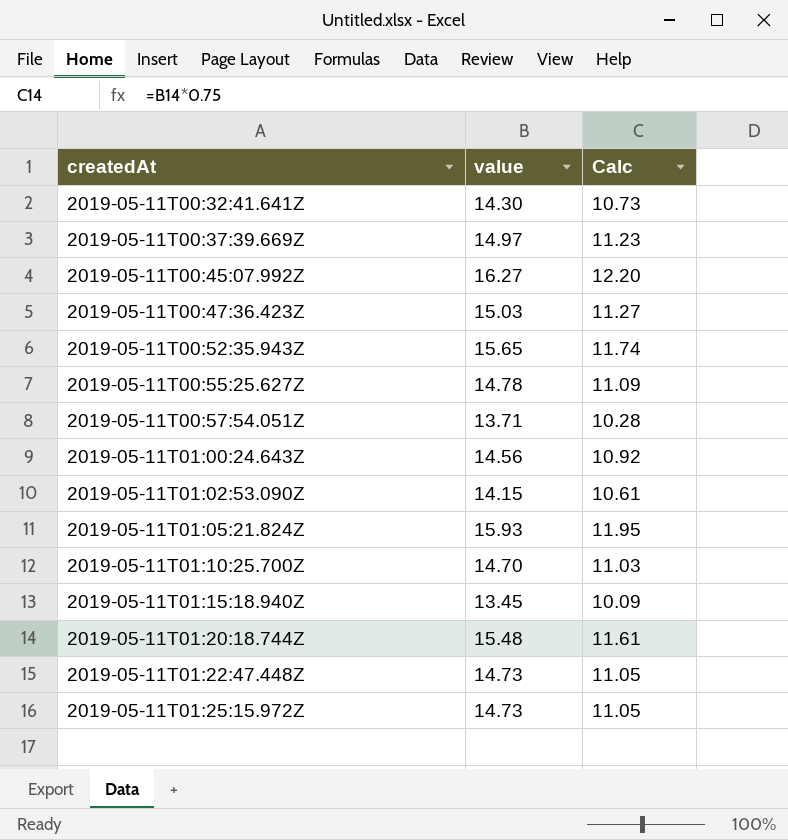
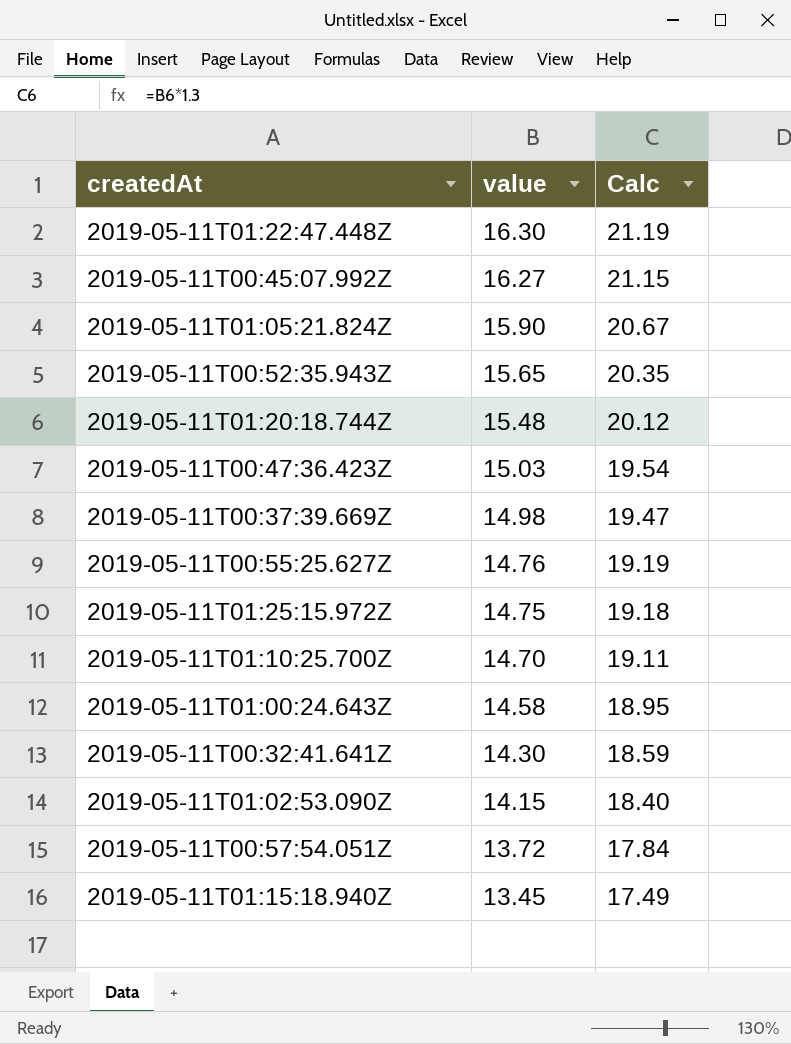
row order: createdAt ascending -> value descending
column Calc | formula: [value] * 0.75 -> [value] * 1.3
2019-05-11T01:22:47.448Z | value: 14.73 -> 16.30
2019-05-11T01:05:21.824Z | value: 15.93 -> 15.90
2019-05-11T00:37:39.669Z | value: 14.97 -> 14.98
2019-05-11T00:55:25.627Z | value: 14.78 -> 14.76
2019-05-11T01:25:15.972Z | value: 14.73 -> 14.75
2019-05-11T01:00:24.643Z | value: 14.56 -> 14.58
2019-05-11T00:57:54.051Z | value: 13.71 -> 13.72

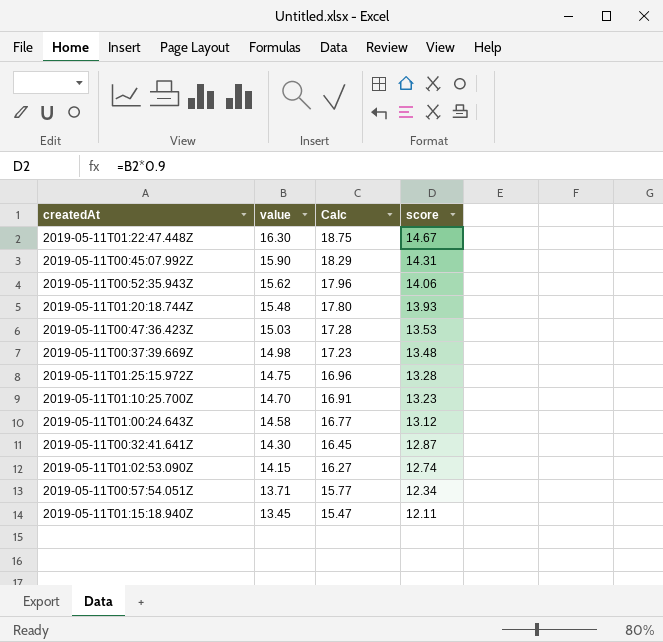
column Calc | formula: [value] * 1.3 -> [value] * 1.15
column score | formula: none -> [value] * 0.9
row 2019-05-11T01:05:21.824Z: 15.90 | 20.67 -> none
row 2019-05-11T00:55:25.627Z: 14.76 | 19.19 -> none
2019-05-11T00:45:07.992Z | value: 16.27 -> 15.90
2019-05-11T00:52:35.943Z | value: 15.65 -> 15.62
2019-05-11T00:57:54.051Z | value: 13.72 -> 13.71

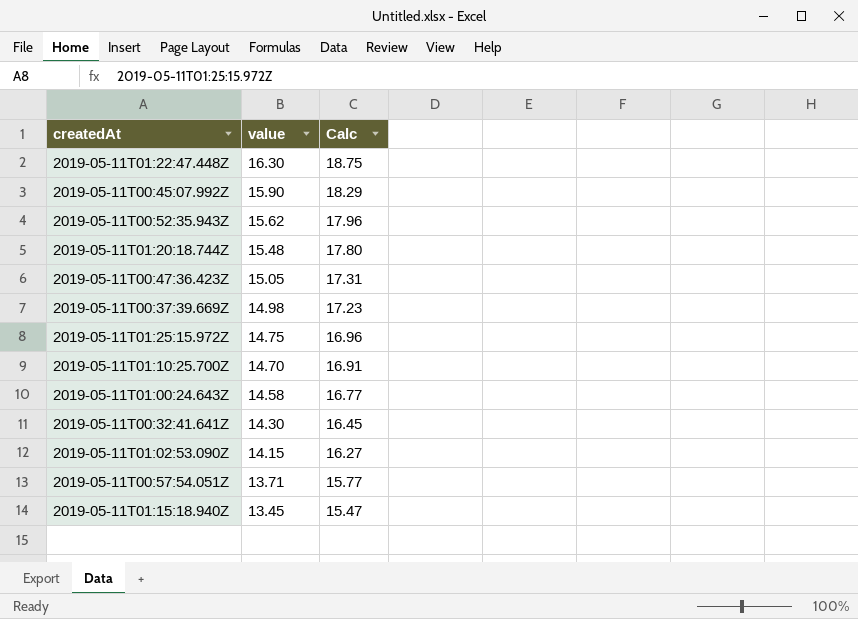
column score | formula: [value] * 0.9 -> none
2019-05-11T00:47:36.423Z | value: 15.03 -> 15.05
2019-05-11T00:47:36.423Z | Calc: 17.28 -> 17.31

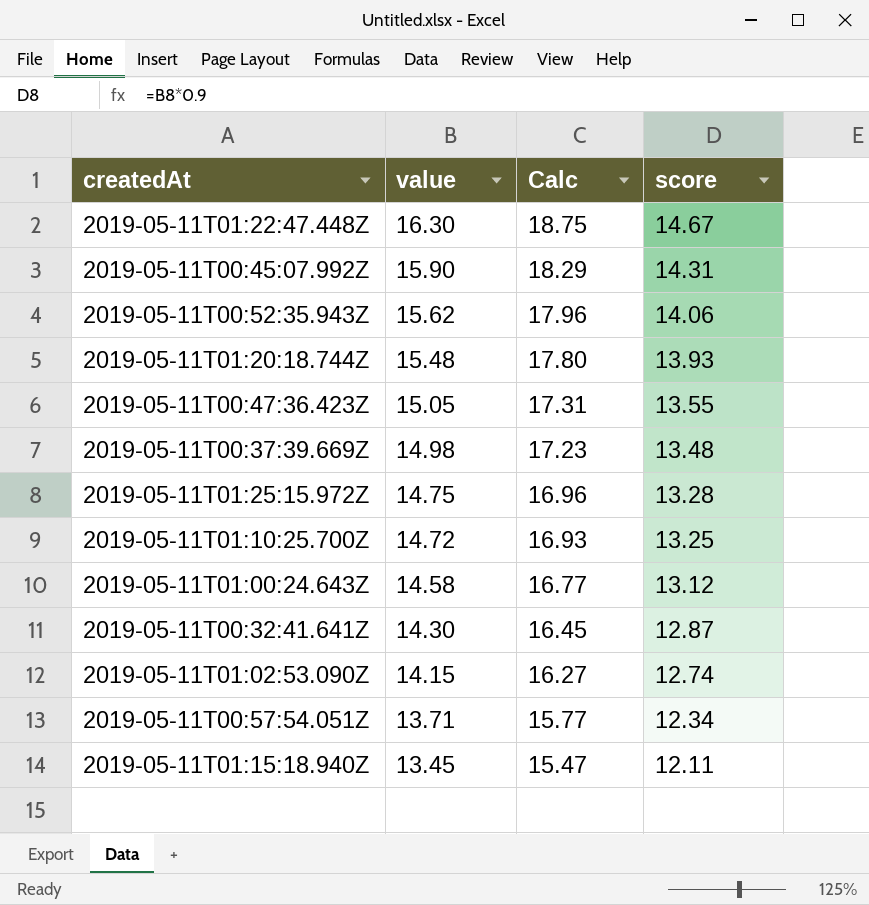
column score | formula: none -> [value] * 0.9
2019-05-11T01:10:25.700Z | value: 14.70 -> 14.72
2019-05-11T01:10:25.700Z | Calc: 16.91 -> 16.93

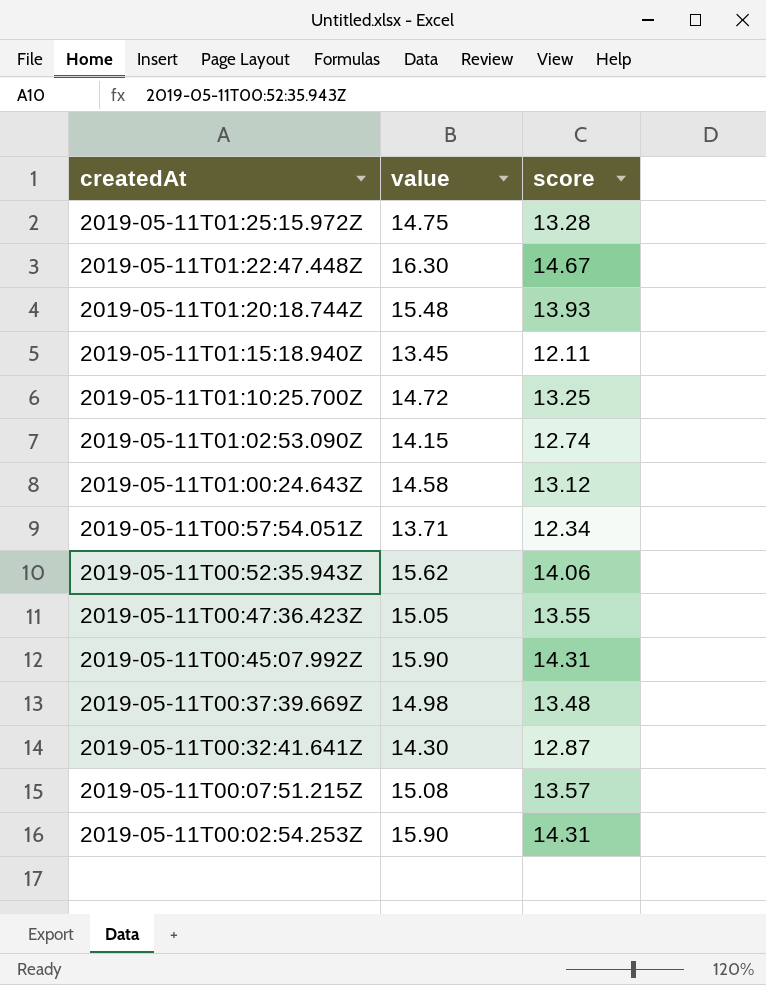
row order: value descending -> createdAt descending
column Calc | formula: [value] * 1.15 -> none
row 2019-05-11T00:07:51.215Z: none -> 15.08 | 13.57
row 2019-05-11T00:02:54.253Z: none -> 15.90 | 14.31

